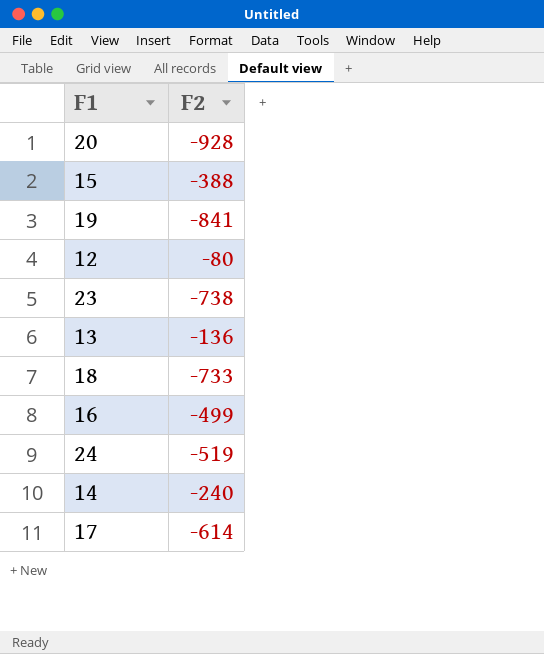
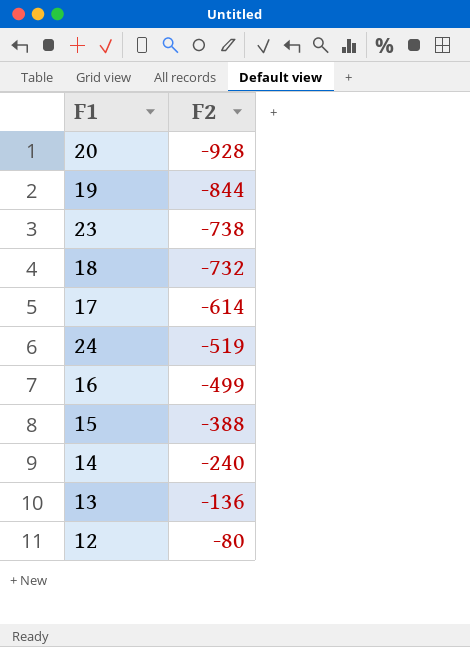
row order: none -> F2 ascending
19 | F2: -841 -> -844
18 | F2: -733 -> -732

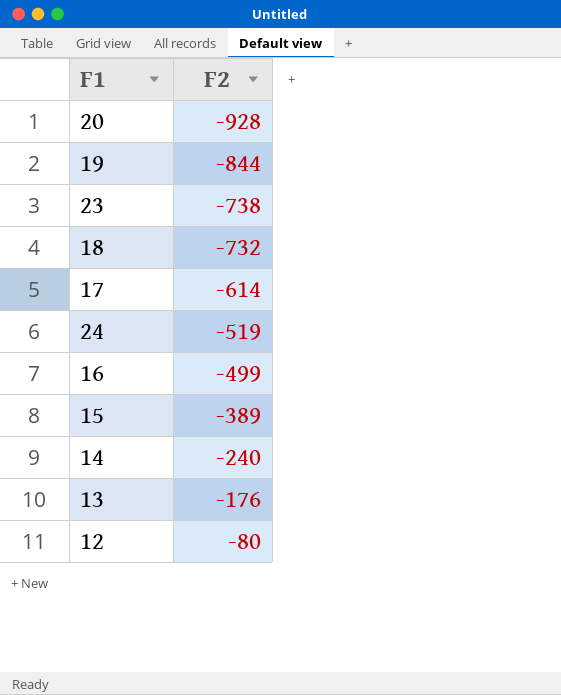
15 | F2: -388 -> -389
13 | F2: -136 -> -176

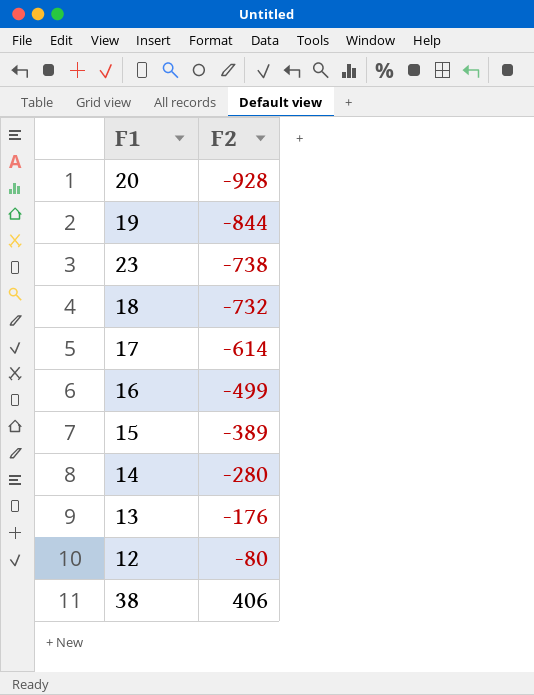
row 24: -519 -> none
14 | F2: -240 -> -280
row 38: none -> 406

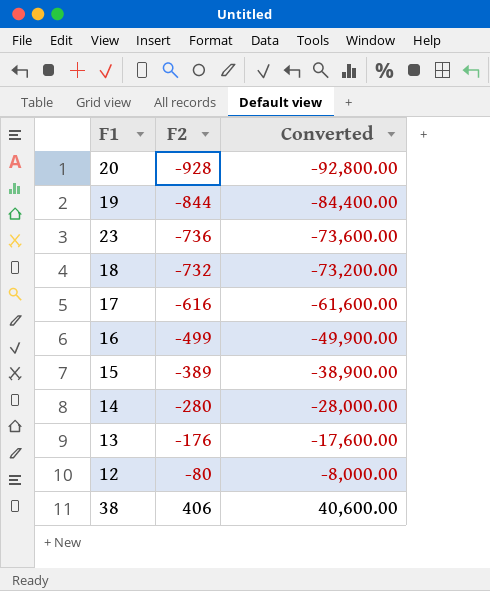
column Converted | formula: none -> [F2] * 100
23 | F2: -738 -> -736
17 | F2: -614 -> -616

